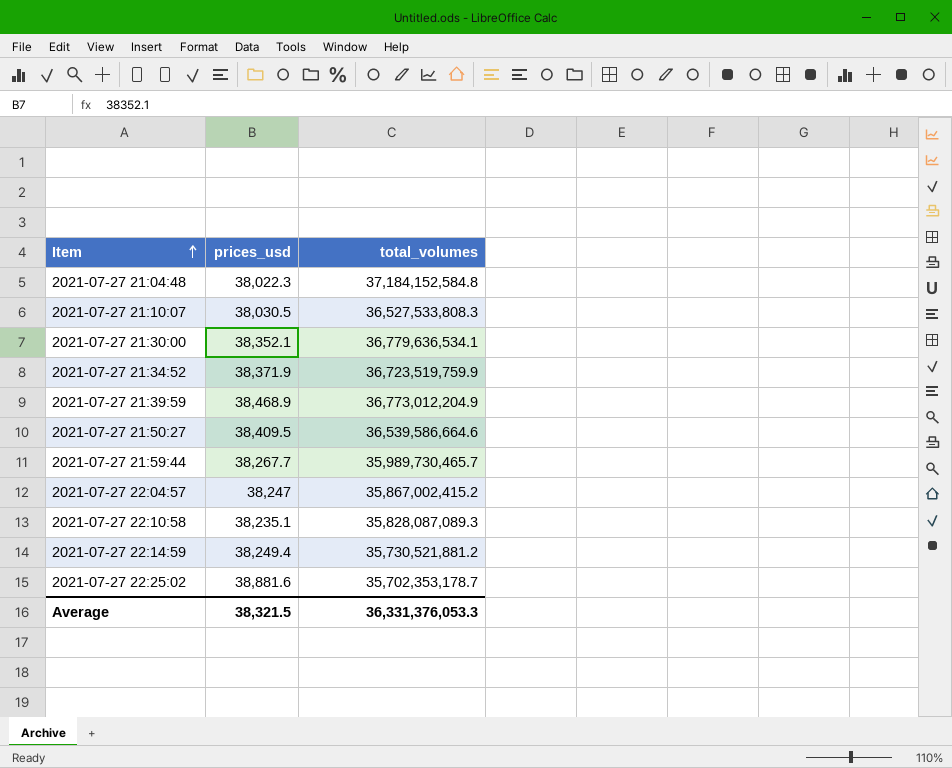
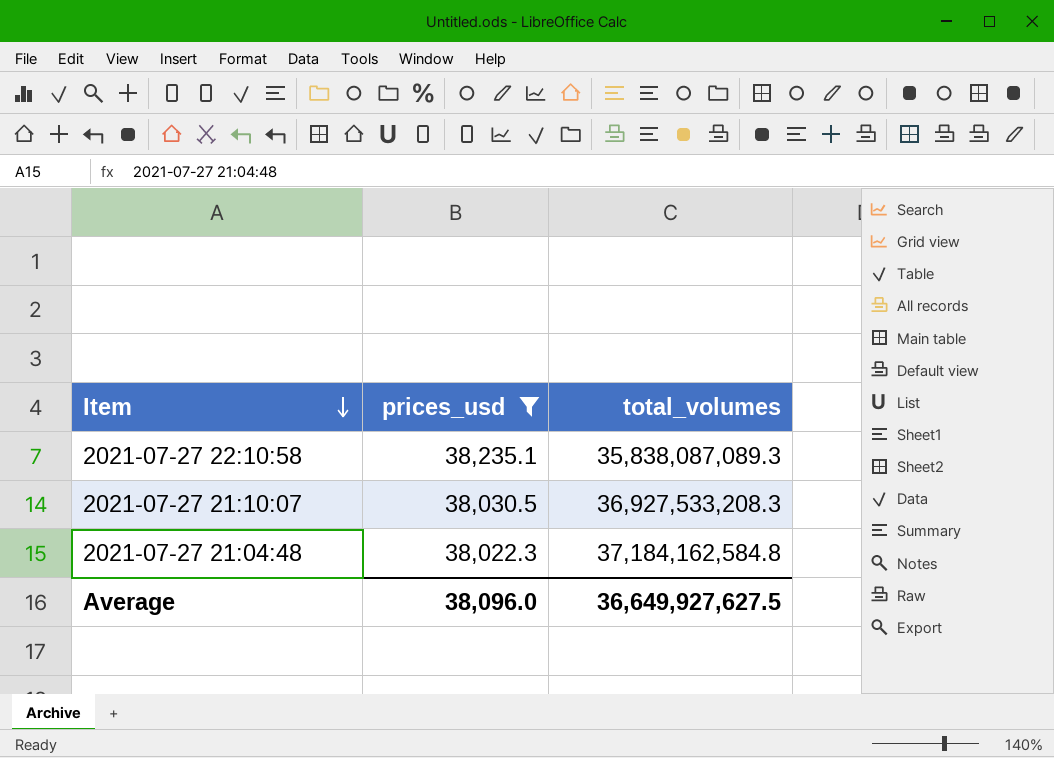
filter: none -> prices_usd <= 38,235.1
row order: Item ascending -> Item descending
2021-07-27 22:10:58 | total_volumes: 35,828,087,089.3 -> 35,838,087,089.3
2021-07-27 21:10:07 | total_volumes: 36,527,533,808.3 -> 36,927,533,208.3
2021-07-27 21:04:48 | total_volumes: 37,184,152,584.8 -> 37,184,162,584.8
Average | prices_usd: 38,321.5 -> 38,096.0
Average | total_volumes: 36,331,376,053.3 -> 36,649,927,627.5

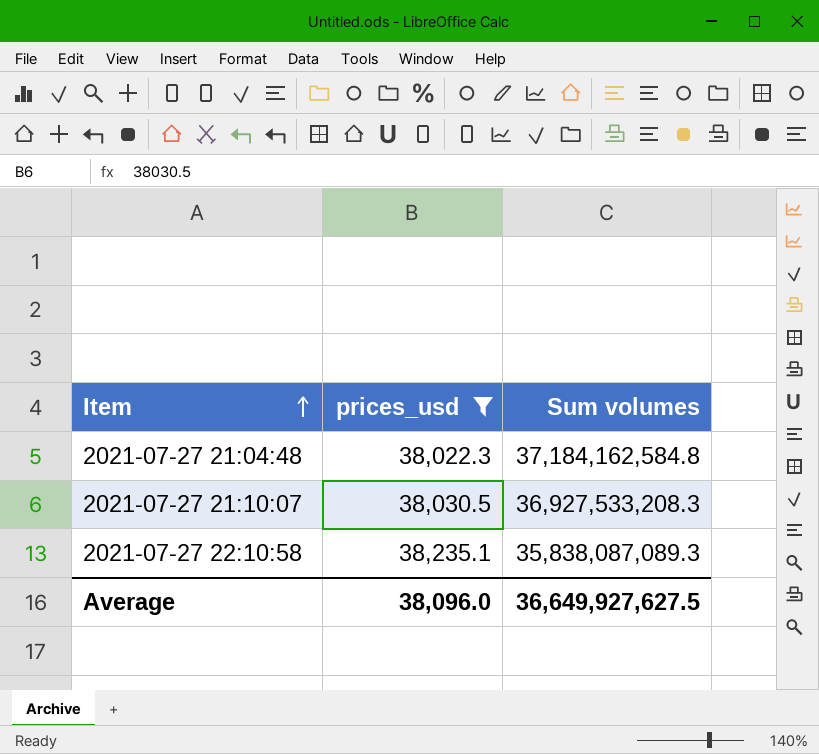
row order: Item descending -> Item ascending
column name: total_volumes -> Sum volumes

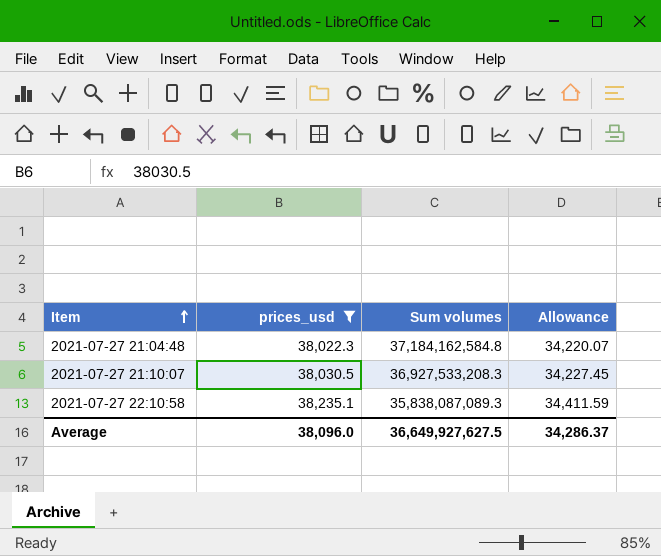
column Allowance | formula: none -> [prices_usd] * 0.9

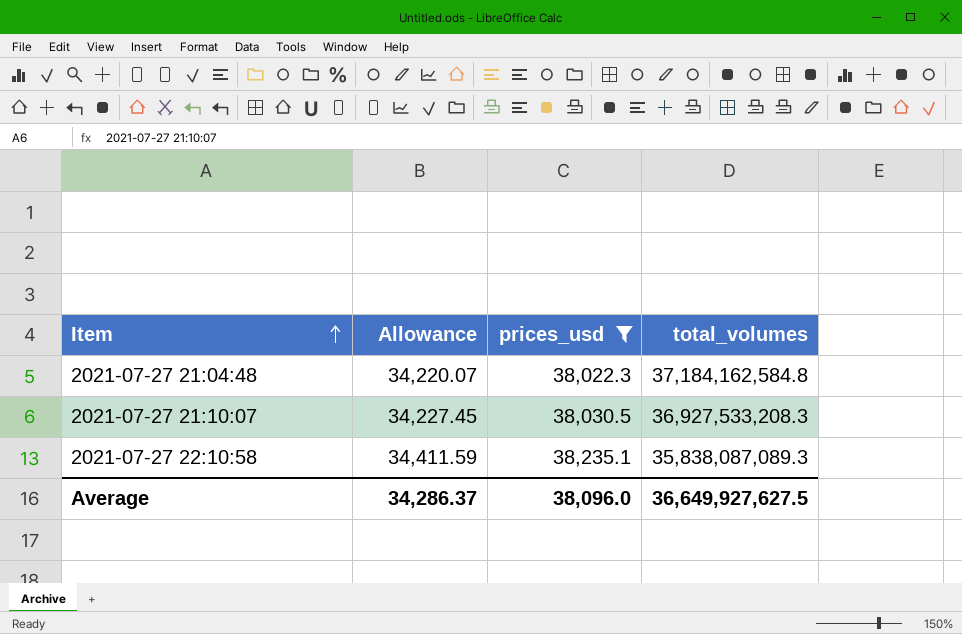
column Allowance | position: 4 -> 2
column name: Sum volumes -> total_volumes

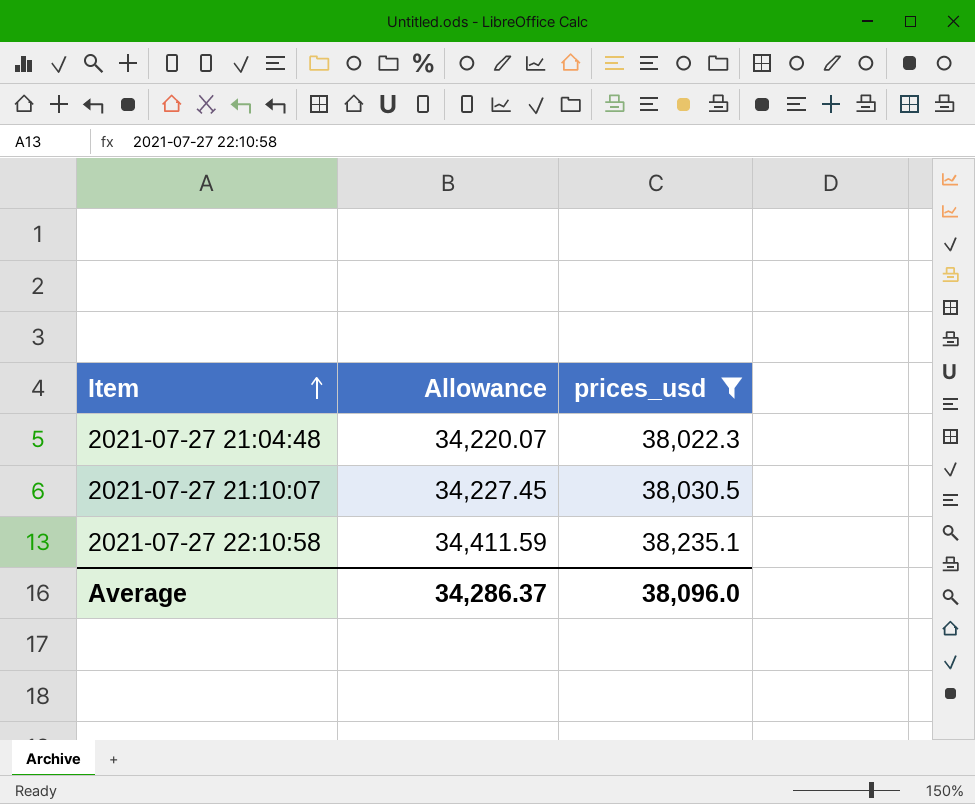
column total_volumes | position: 4 -> none

